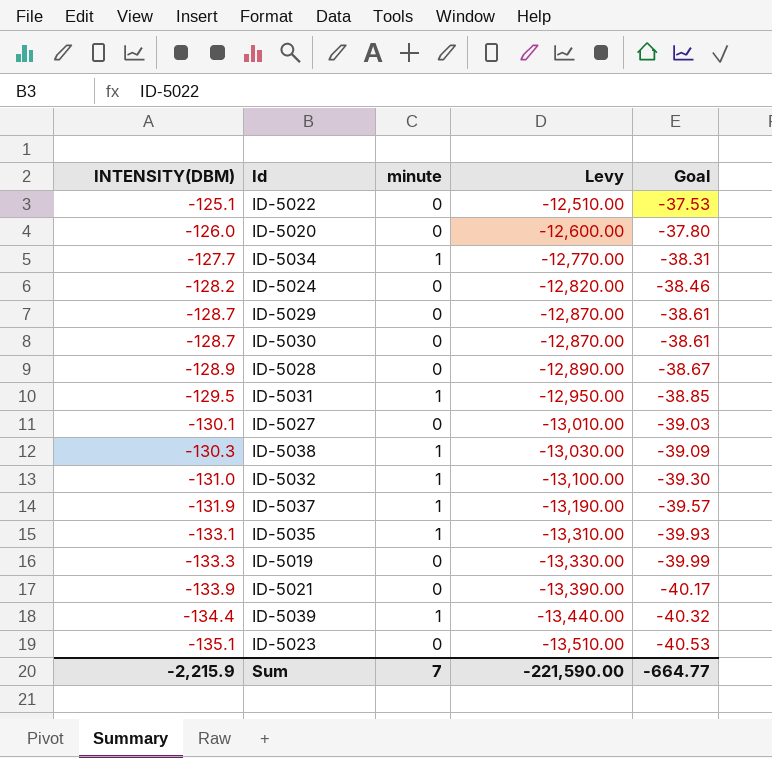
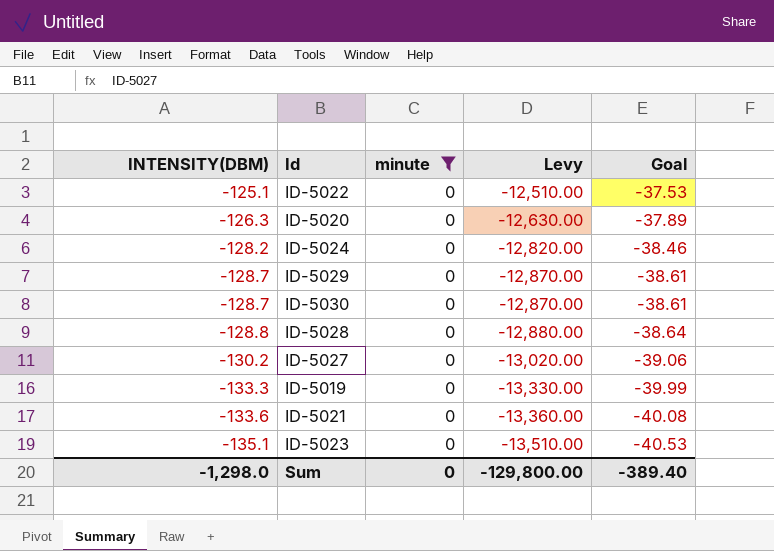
filter: none -> minute = 0
ID-5020 | INTENSITY(DBM): -126.0 -> -126.3
ID-5020 | Levy: -12,600.00 -> -12,630.00
ID-5020 | Goal: -37.80 -> -37.89
ID-5028 | INTENSITY(DBM): -128.9 -> -128.8
ID-5028 | Levy: -12,890.00 -> -12,880.00
ID-5028 | Goal: -38.67 -> -38.64
ID-5027 | INTENSITY(DBM): -130.1 -> -130.2
ID-5027 | Levy: -13,010.00 -> -13,020.00
ID-5027 | Goal: -39.03 -> -39.06
ID-5021 | INTENSITY(DBM): -133.9 -> -133.6
ID-5021 | Levy: -13,390.00 -> -13,360.00
ID-5021 | Goal: -40.17 -> -40.08
Sum | INTENSITY(DBM): -2,215.9 -> -1,298.0
Sum | minute: 7 -> 0
Sum | Levy: -221,590.00 -> -129,800.00
Sum | Goal: -664.77 -> -389.40

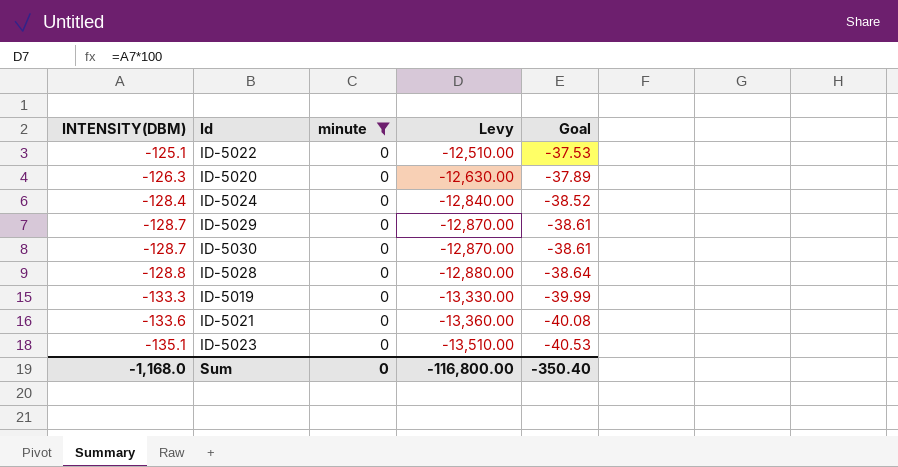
row ID-5027: -130.2 | 0 | -13,020.00 | -39.06 -> none
ID-5024 | INTENSITY(DBM): -128.2 -> -128.4
ID-5024 | Levy: -12,820.00 -> -12,840.00
ID-5024 | Goal: -38.46 -> -38.52
Sum | INTENSITY(DBM): -1,298.0 -> -1,168.0
Sum | Levy: -129,800.00 -> -116,800.00
Sum | Goal: -389.40 -> -350.40

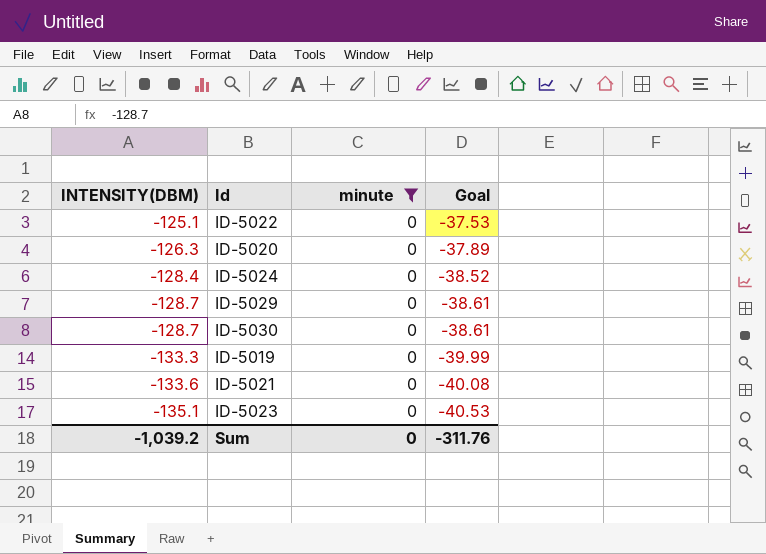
column Levy | formula: [INTENSITY(DBM)] * 100 -> none
row ID-5028: -128.8 | 0 | -12,880.00 | -38.64 -> none
Sum | INTENSITY(DBM): -1,168.0 -> -1,039.2
Sum | Goal: -350.40 -> -311.76

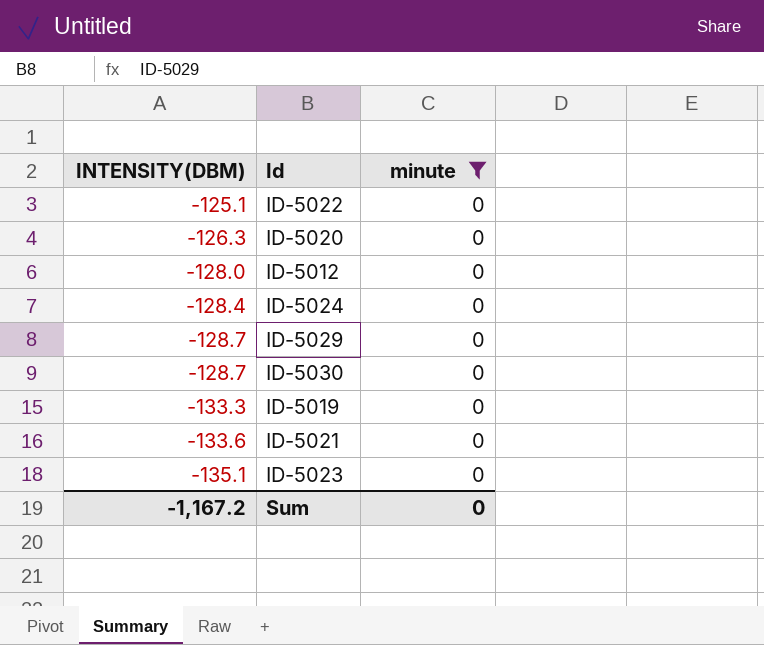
column Goal | formula: [INTENSITY(DBM)] * 0.3 -> none
row ID-5012: none -> -128.0 | 0
Sum | INTENSITY(DBM): -1,039.2 -> -1,167.2

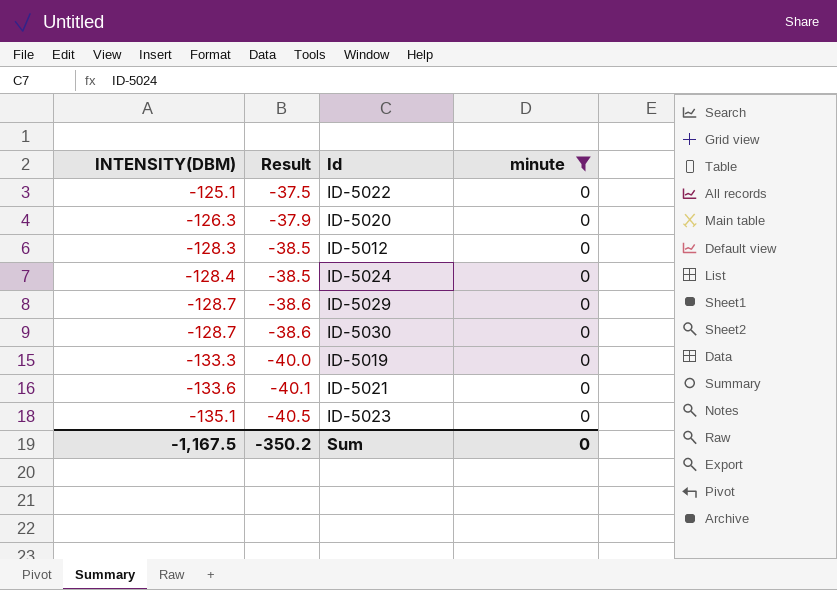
column Result | formula: none -> [INTENSITY(DBM)] * 0.3
ID-5012 | INTENSITY(DBM): -128.0 -> -128.3
Sum | INTENSITY(DBM): -1,167.2 -> -1,167.5

